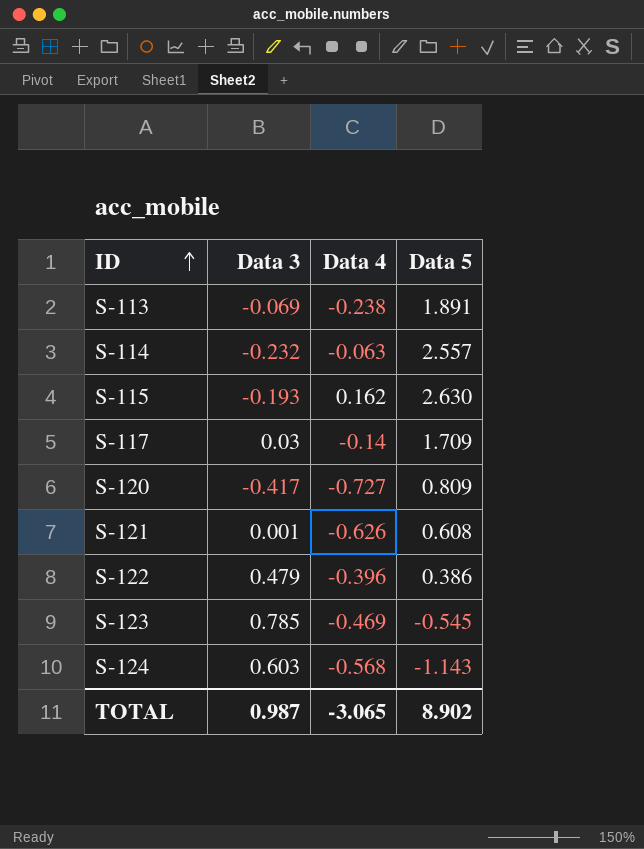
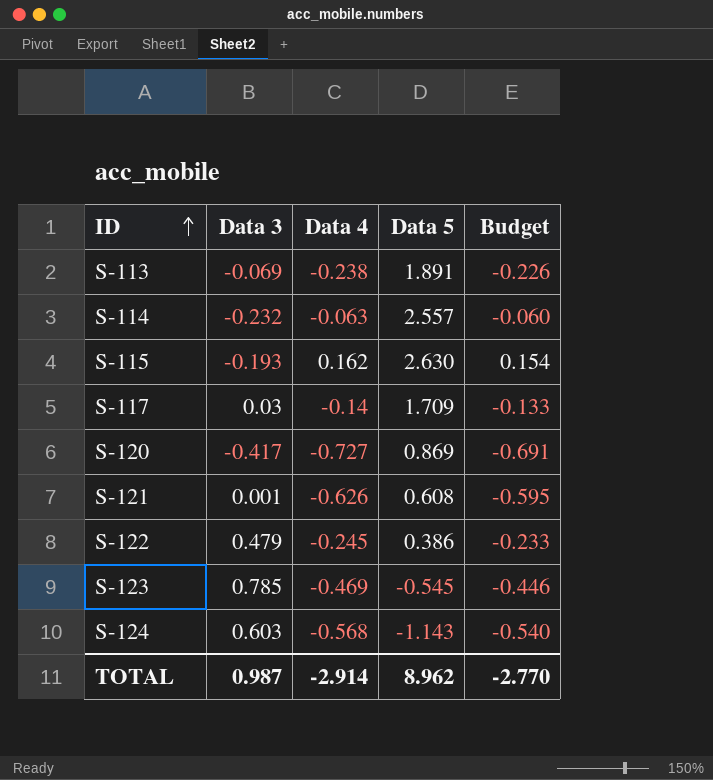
column Budget | formula: none -> [Data 4] * 0.95
S-120 | Data 5: 0.809 -> 0.869
S-122 | Data 4: -0.396 -> -0.245
TOTAL | Data 4: -3.065 -> -2.914
TOTAL | Data 5: 8.902 -> 8.962

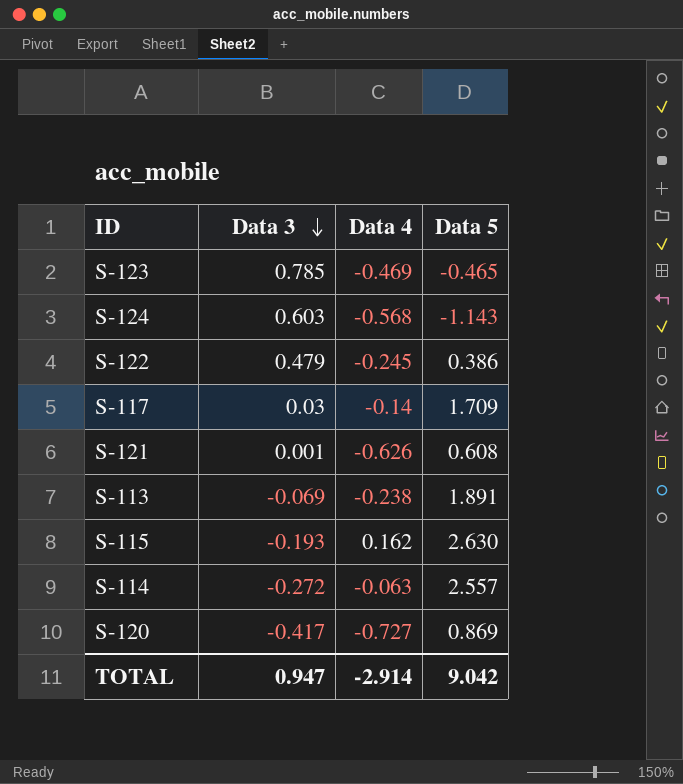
row order: ID ascending -> Data 3 descending
column Budget | formula: [Data 4] * 0.95 -> none
S-123 | Data 5: -0.545 -> -0.465
S-114 | Data 3: -0.232 -> -0.272
TOTAL | Data 3: 0.987 -> 0.947
TOTAL | Data 5: 8.962 -> 9.042

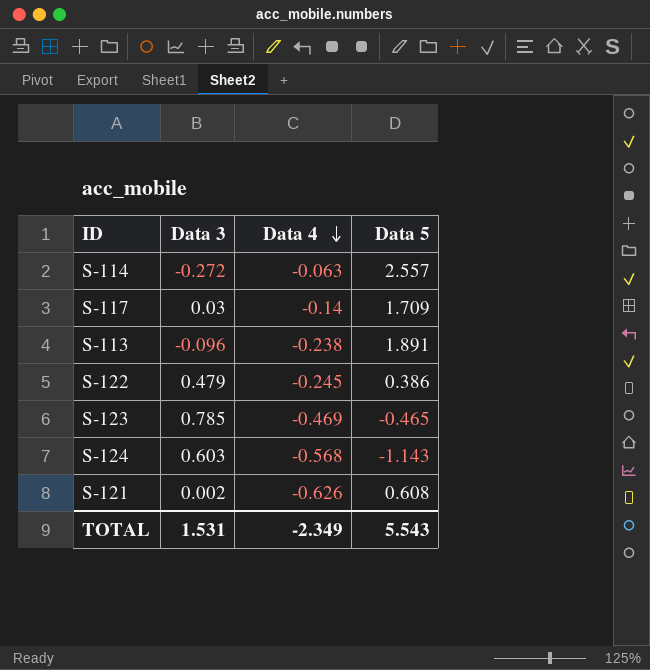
row order: Data 3 descending -> Data 4 descending
row S-115: -0.193 | 0.162 | 2.630 -> none
row S-120: -0.417 | -0.727 | 0.869 -> none
S-113 | Data 3: -0.069 -> -0.096
S-121 | Data 3: 0.001 -> 0.002
TOTAL | Data 3: 0.947 -> 1.531
TOTAL | Data 4: -2.914 -> -2.349
TOTAL | Data 5: 9.042 -> 5.543

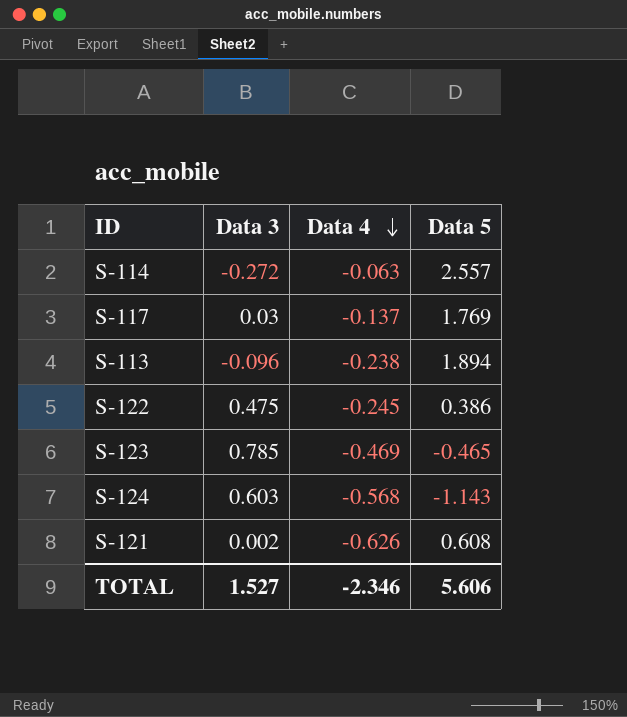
S-117 | Data 4: -0.14 -> -0.137
S-117 | Data 5: 1.709 -> 1.769
S-113 | Data 5: 1.891 -> 1.894
S-122 | Data 3: 0.479 -> 0.475
TOTAL | Data 3: 1.531 -> 1.527
TOTAL | Data 4: -2.349 -> -2.346
TOTAL | Data 5: 5.543 -> 5.606

